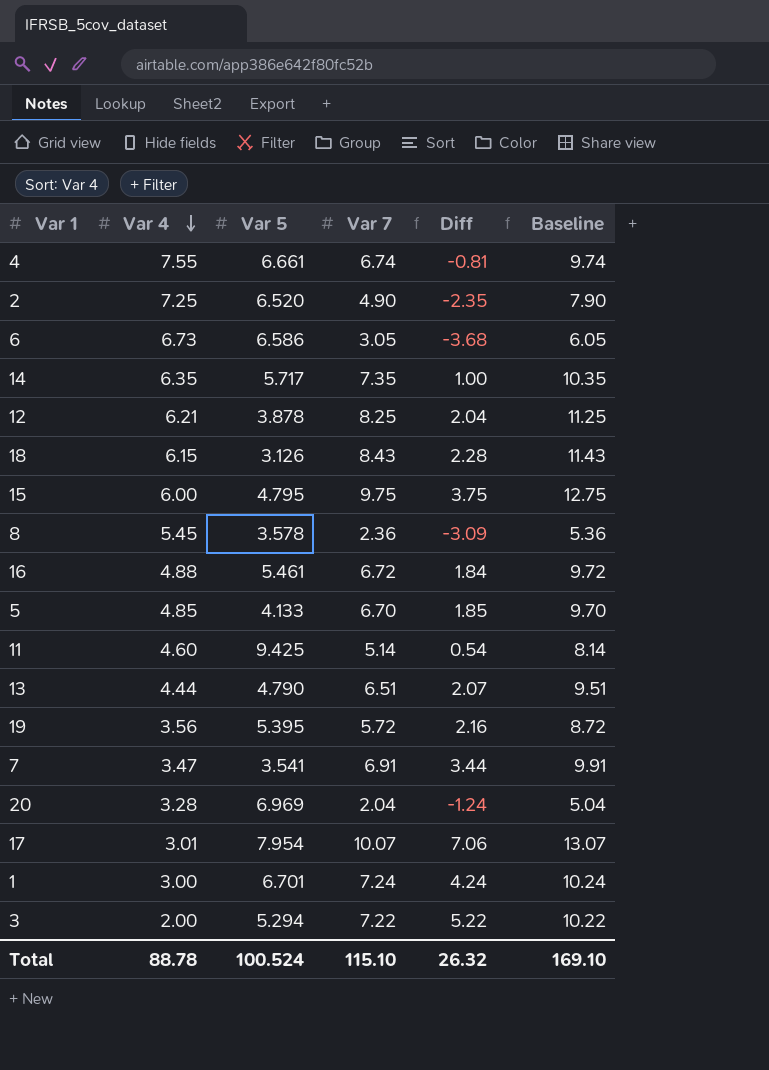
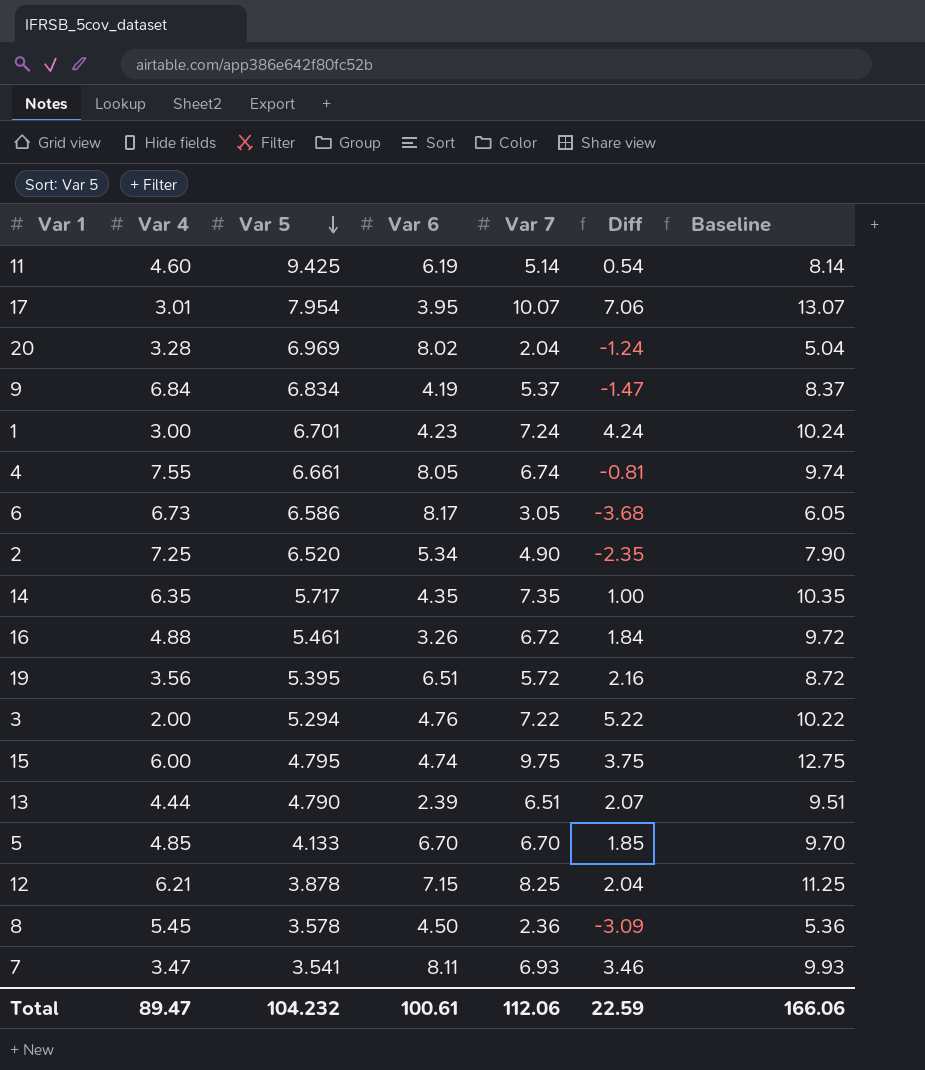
row order: Var 4 descending -> Var 5 descending
column Var 6 | position: none -> 4
row 18: 6.15 | 3.126 | 8.43 | 2.28 | 11.43 -> none
row 9: none -> 6.84 | 6.834 | 4.19 | 5.37 | -1.47 | 8.37
7 | Var 7: 6.91 -> 6.93
7 | Diff: 3.44 -> 3.46
7 | Baseline: 9.91 -> 9.93
Total | Var 4: 88.78 -> 89.47
Total | Var 5: 100.524 -> 104.232
Total | Var 7: 115.10 -> 112.06
Total | Diff: 26.32 -> 22.59
Total | Baseline: 169.10 -> 166.06

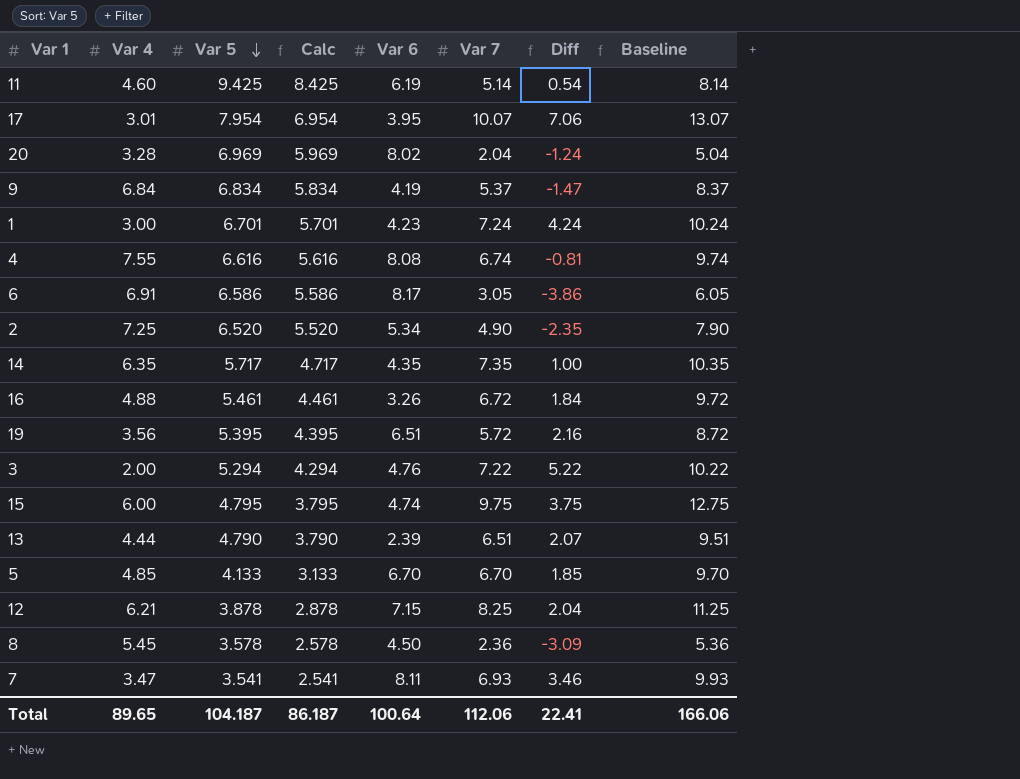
column Calc | formula: none -> [Var 5] - 1
4 | Var 5: 6.661 -> 6.616
4 | Var 6: 8.05 -> 8.08
6 | Var 4: 6.73 -> 6.91
6 | Diff: -3.68 -> -3.86
Total | Var 4: 89.47 -> 89.65
Total | Var 5: 104.232 -> 104.187
Total | Var 6: 100.61 -> 100.64
Total | Diff: 22.59 -> 22.41

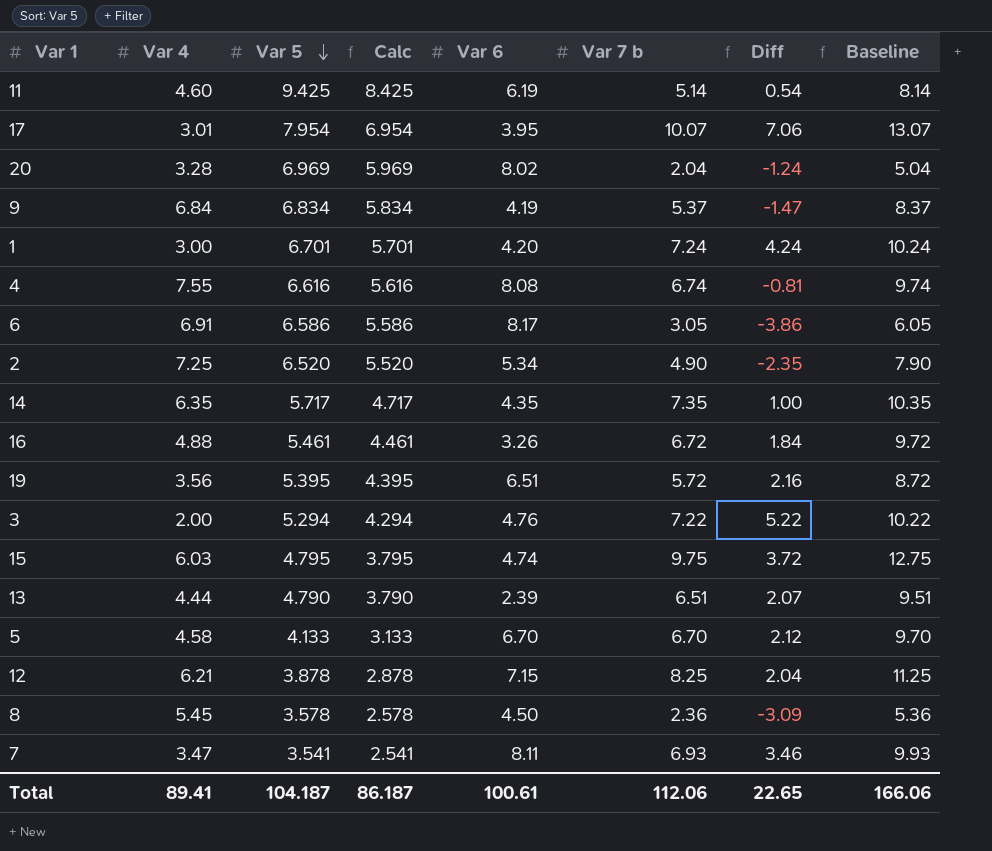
column name: Var 7 -> Var 7 b
1 | Var 6: 4.23 -> 4.20
15 | Var 4: 6.00 -> 6.03
15 | Diff: 3.75 -> 3.72
5 | Var 4: 4.85 -> 4.58
5 | Diff: 1.85 -> 2.12
Total | Var 4: 89.65 -> 89.41
Total | Var 6: 100.64 -> 100.61
Total | Diff: 22.41 -> 22.65

